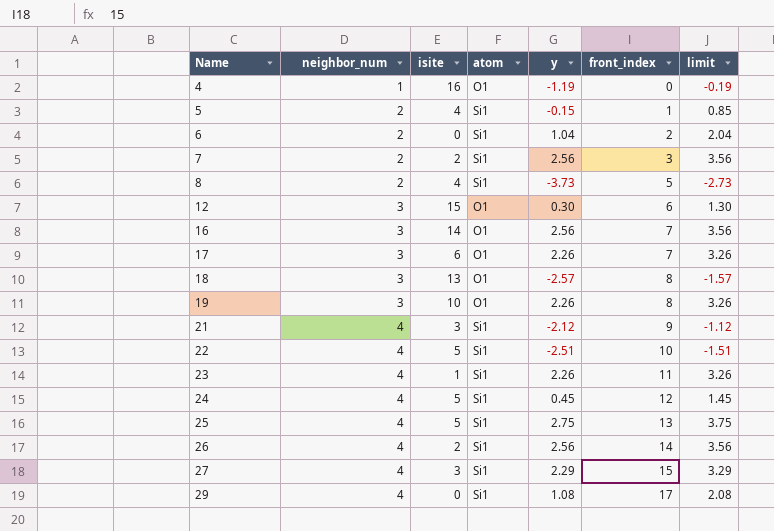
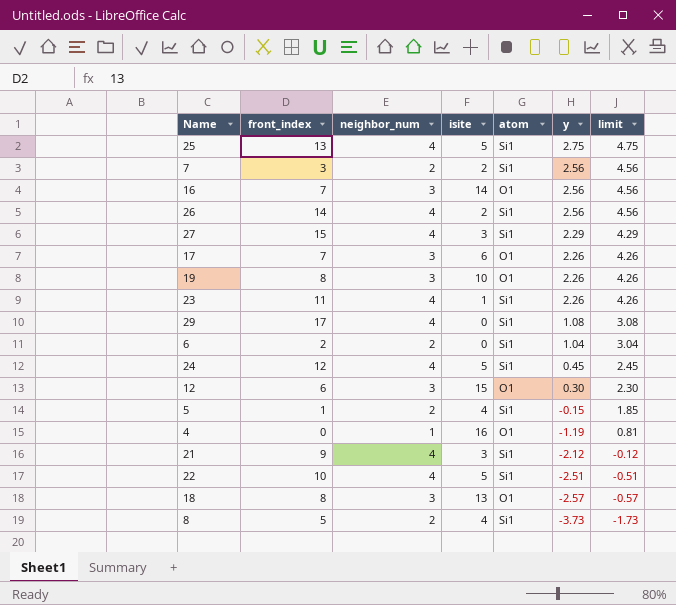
row order: Name ascending -> y descending
column front_index | position: 6 -> 2
column limit | formula: [y] + 1 -> [y] + 2

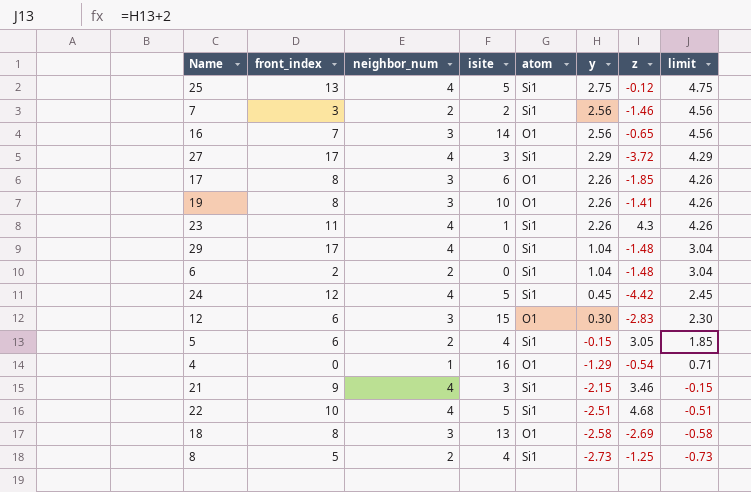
column z | position: none -> 7
row 26: 14 | 4 | 2 | Si1 | 2.56 | 4.56 -> none
27 | front_index: 15 -> 17
17 | front_index: 7 -> 8
29 | y: 1.08 -> 1.04
29 | limit: 3.08 -> 3.04
5 | front_index: 1 -> 6
4 | y: -1.19 -> -1.29
4 | limit: 0.81 -> 0.71
21 | y: -2.12 -> -2.15
21 | limit: -0.12 -> -0.15
18 | y: -2.57 -> -2.58
18 | limit: -0.57 -> -0.58
8 | y: -3.73 -> -2.73
8 | limit: -1.73 -> -0.73

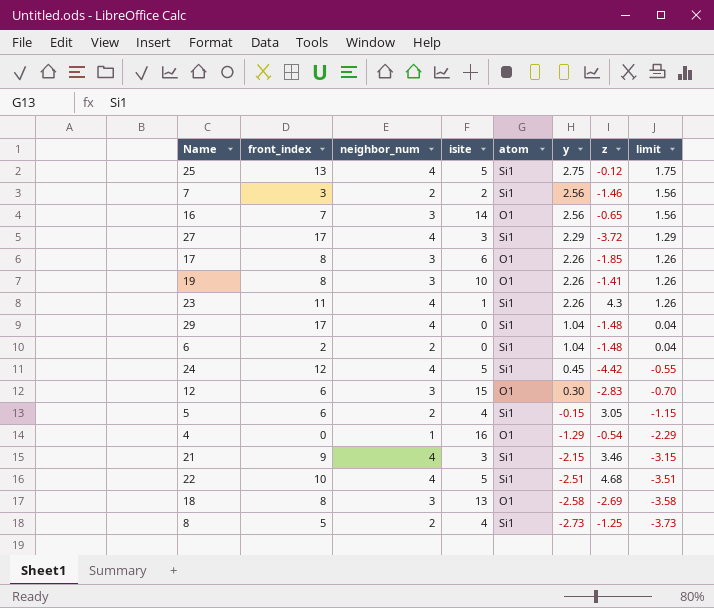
column limit | formula: [y] + 2 -> [y] - 1

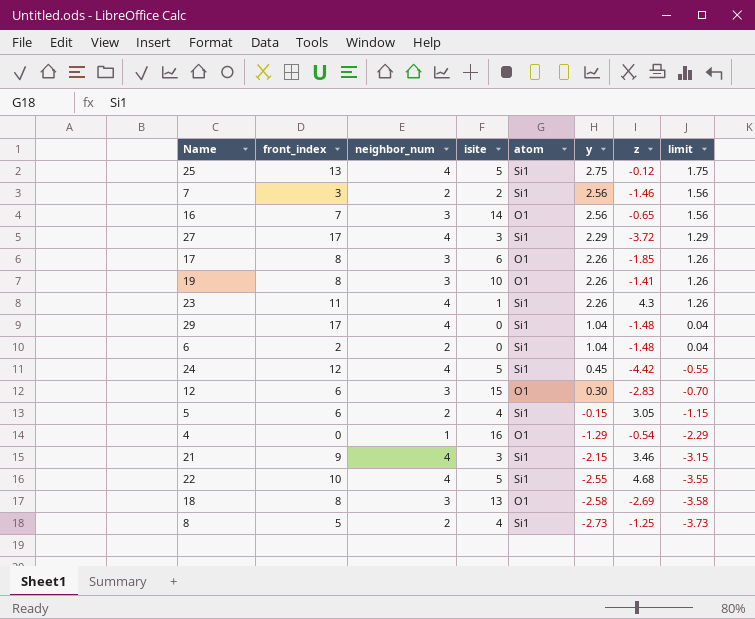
22 | y: -2.51 -> -2.55
22 | limit: -3.51 -> -3.55

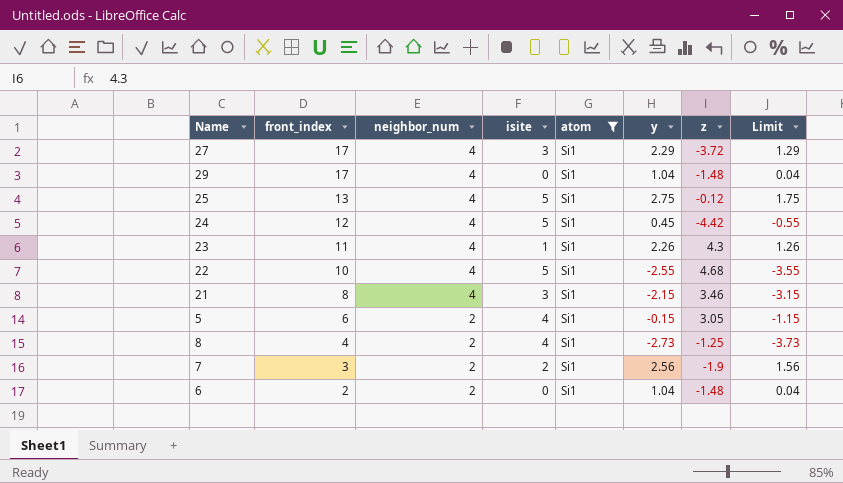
filter: none -> atom = Si1
row order: y descending -> front_index descending
column name: limit -> Limit
21 | front_index: 9 -> 8
8 | front_index: 5 -> 4
7 | z: -1.46 -> -1.9

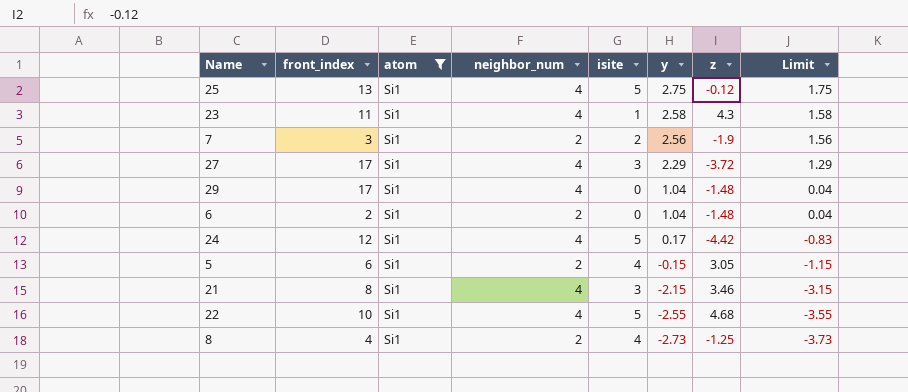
row order: front_index descending -> y descending
column atom | position: 5 -> 3
23 | y: 2.26 -> 2.58
23 | Limit: 1.26 -> 1.58
24 | y: 0.45 -> 0.17
24 | Limit: -0.55 -> -0.83

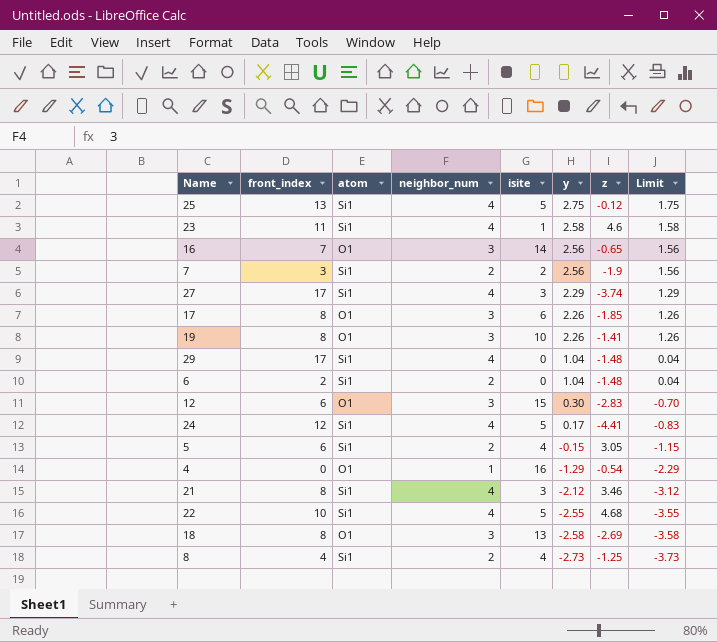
filter: atom = Si1 -> none
23 | z: 4.3 -> 4.6
27 | z: -3.72 -> -3.74
24 | z: -4.42 -> -4.41
21 | y: -2.15 -> -2.12
21 | Limit: -3.15 -> -3.12

